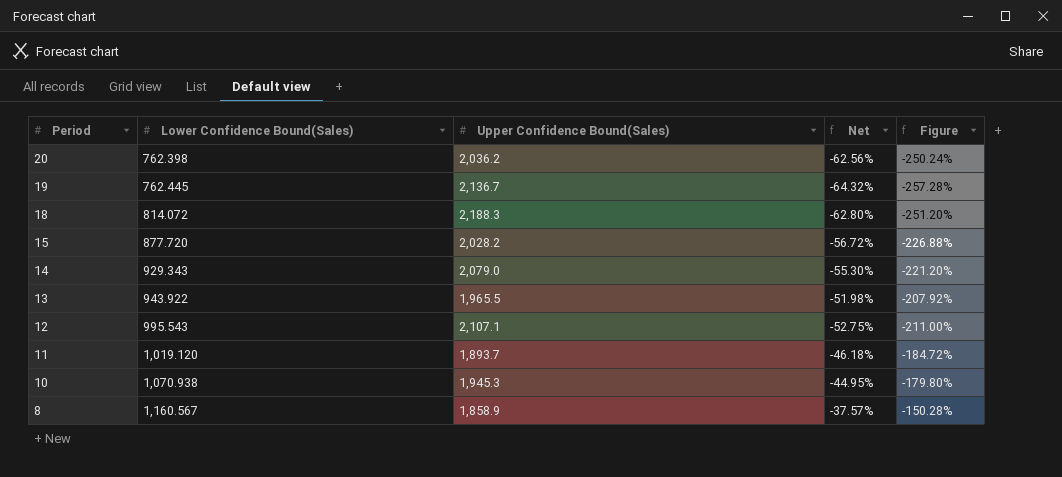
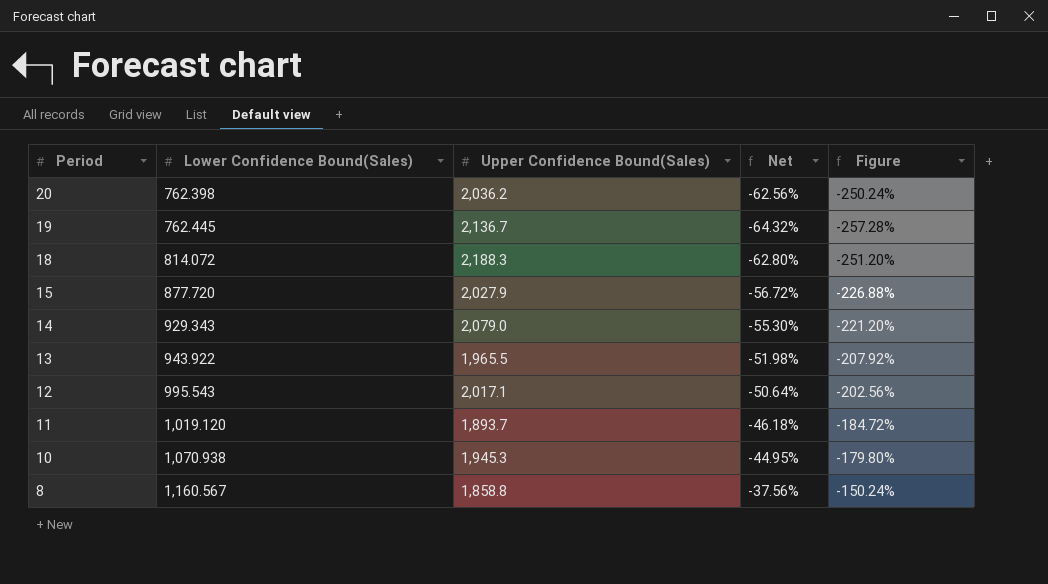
15 | Upper Confidence Bound(Sales): 2,028.2 -> 2,027.9
12 | Upper Confidence Bound(Sales): 2,107.1 -> 2,017.1
12 | Net: -52.75% -> -50.64%
12 | Figure: -211.00% -> -202.56%
8 | Upper Confidence Bound(Sales): 1,858.9 -> 1,858.8
8 | Net: -37.57% -> -37.56%
8 | Figure: -150.28% -> -150.24%

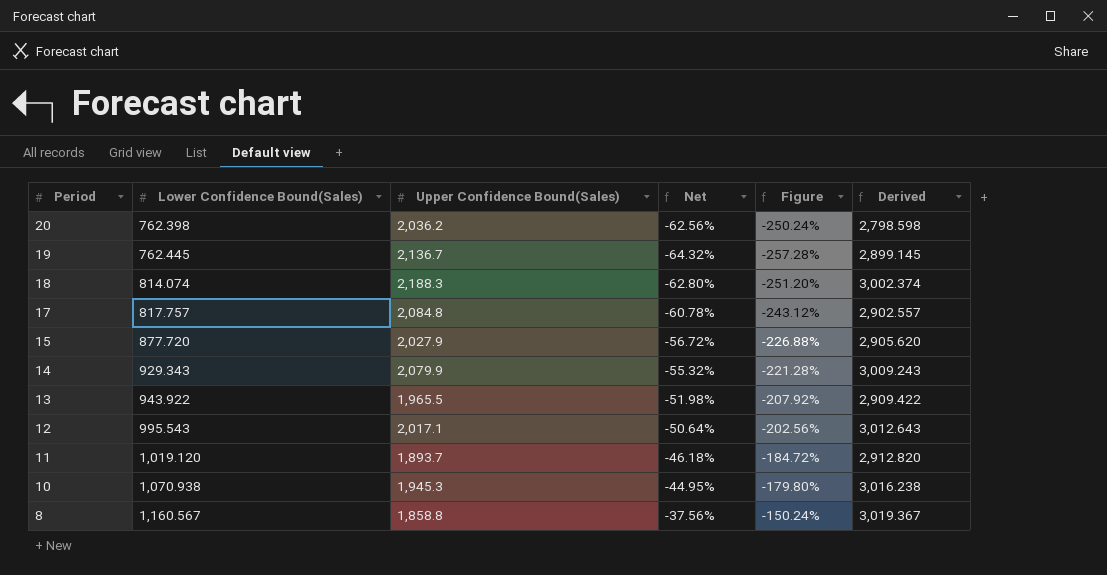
column Derived | formula: none -> [Lower Confidence Bound(Sales)] + [Upper Confidence Bound(Sales)]
18 | Lower Confidence Bound(Sales): 814.072 -> 814.074
row 17: none -> 817.757 | 2,084.8 | -60.78% | -243.12% | 2,902.557
14 | Upper Confidence Bound(Sales): 2,079.0 -> 2,079.9
14 | Net: -55.30% -> -55.32%
14 | Figure: -221.20% -> -221.28%

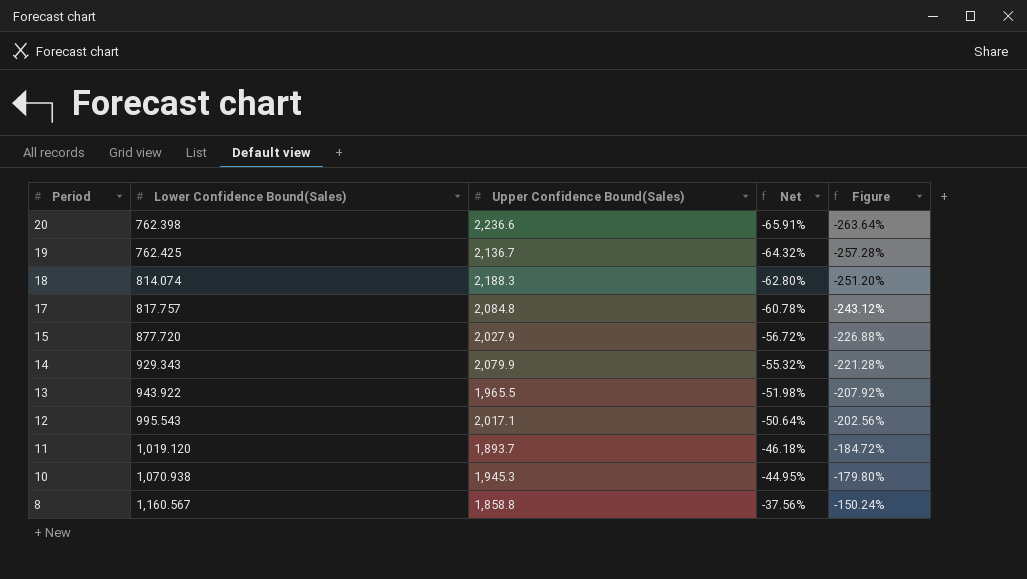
column Derived | formula: [Lower Confidence Bound(Sales)] + [Upper Confidence Bound(Sales)] -> none
20 | Upper Confidence Bound(Sales): 2,036.2 -> 2,236.6
20 | Net: -62.56% -> -65.91%
20 | Figure: -250.24% -> -263.64%
19 | Lower Confidence Bound(Sales): 762.445 -> 762.425

